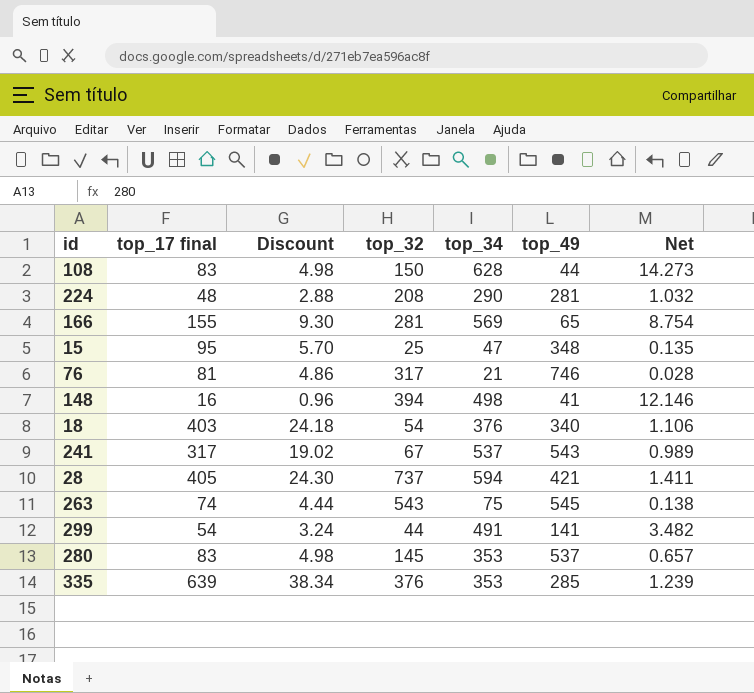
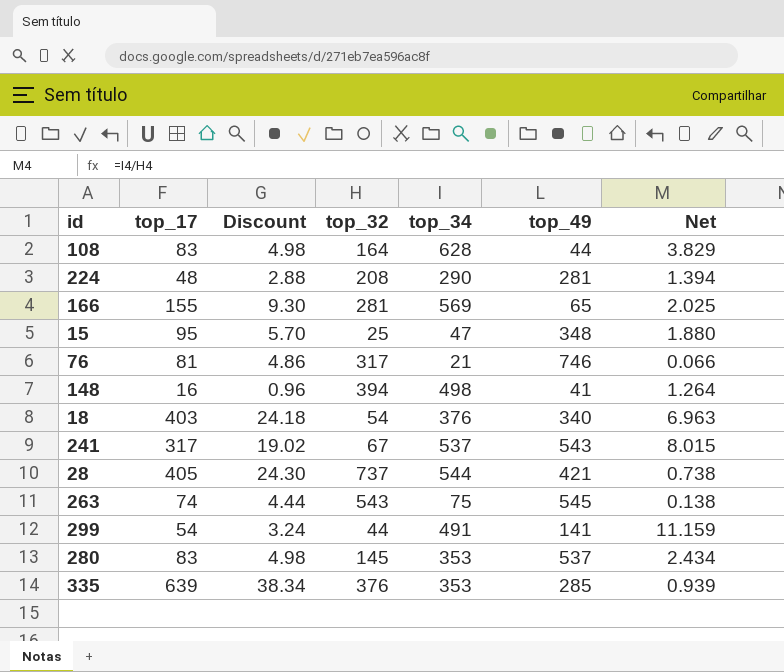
column name: top_17 final -> top_17
column Net | formula: [top_34] / [top_49] -> [top_34] / [top_32]
108 | top_32: 150 -> 164
28 | top_34: 594 -> 544

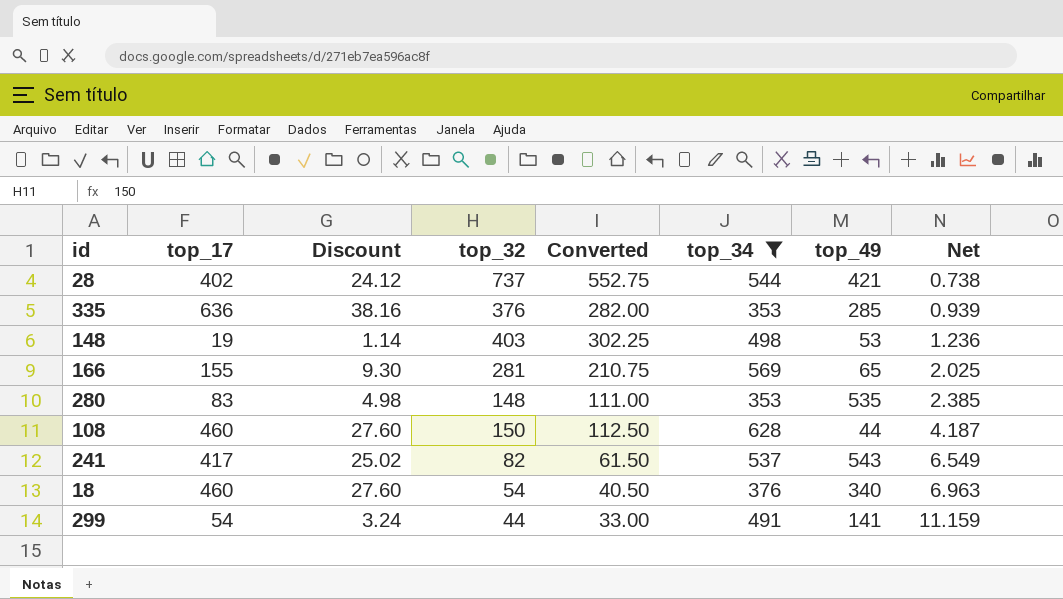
filter: none -> top_34 >= 353
row order: none -> Net ascending
column Converted | formula: none -> [top_32] * 0.75
28 | top_17: 405 -> 402
28 | Discount: 24.30 -> 24.12
335 | top_17: 639 -> 636
335 | Discount: 38.34 -> 38.16
148 | top_17: 16 -> 19
148 | Discount: 0.96 -> 1.14
148 | top_32: 394 -> 403
148 | top_49: 41 -> 53
148 | Net: 1.264 -> 1.236
280 | top_32: 145 -> 148
280 | top_49: 537 -> 535
280 | Net: 2.434 -> 2.385
108 | top_17: 83 -> 460
108 | Discount: 4.98 -> 27.60
108 | top_32: 164 -> 150
108 | Net: 3.829 -> 4.187
241 | top_17: 317 -> 417
241 | Discount: 19.02 -> 25.02
241 | top_32: 67 -> 82
241 | Net: 8.015 -> 6.549
18 | top_17: 403 -> 460
18 | Discount: 24.18 -> 27.60

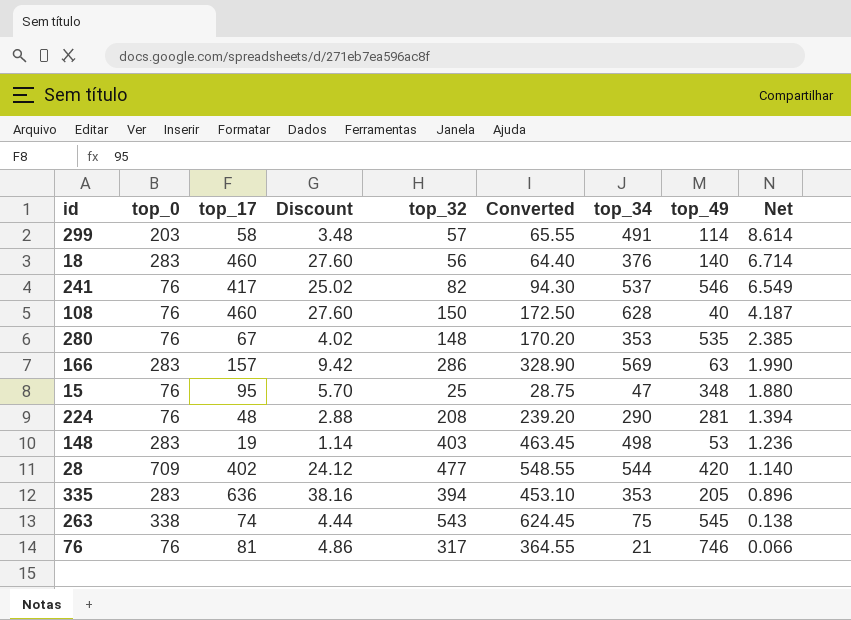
filter: top_34 >= 353 -> none
row order: Net ascending -> Net descending
column top_0 | position: none -> 2
column Converted | formula: [top_32] * 0.75 -> [top_32] * 1.15
299 | top_17: 54 -> 58
299 | Discount: 3.24 -> 3.48
299 | top_32: 44 -> 57
299 | top_49: 141 -> 114
299 | Net: 11.159 -> 8.614
18 | top_32: 54 -> 56
18 | top_49: 340 -> 140
18 | Net: 6.963 -> 6.714
241 | top_49: 543 -> 546
108 | top_49: 44 -> 40
280 | top_17: 83 -> 67
280 | Discount: 4.98 -> 4.02
166 | top_17: 155 -> 157
166 | Discount: 9.30 -> 9.42
166 | top_32: 281 -> 286
166 | top_49: 65 -> 63
166 | Net: 2.025 -> 1.990
28 | top_32: 737 -> 477
28 | top_49: 421 -> 420
28 | Net: 0.738 -> 1.140
335 | top_32: 376 -> 394
335 | top_49: 285 -> 205
335 | Net: 0.939 -> 0.896

